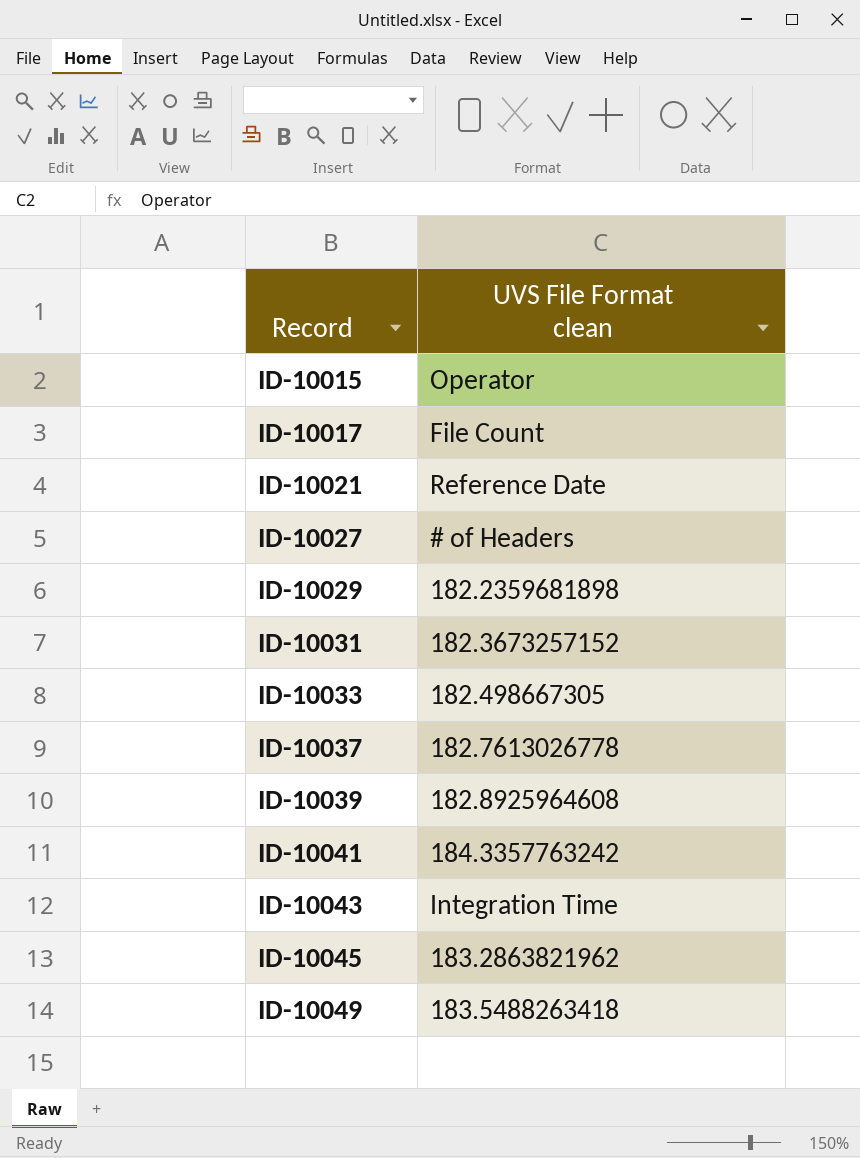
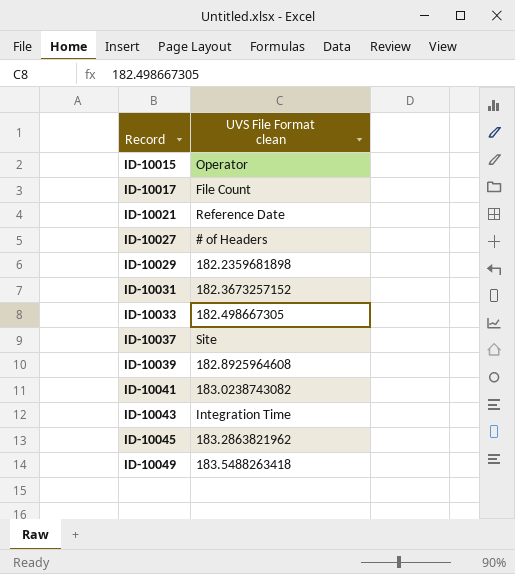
ID-10037 | UVS File Format clean: 182.7613026778 -> Site
ID-10041 | UVS File Format clean: 184.3357763242 -> 183.0238743082

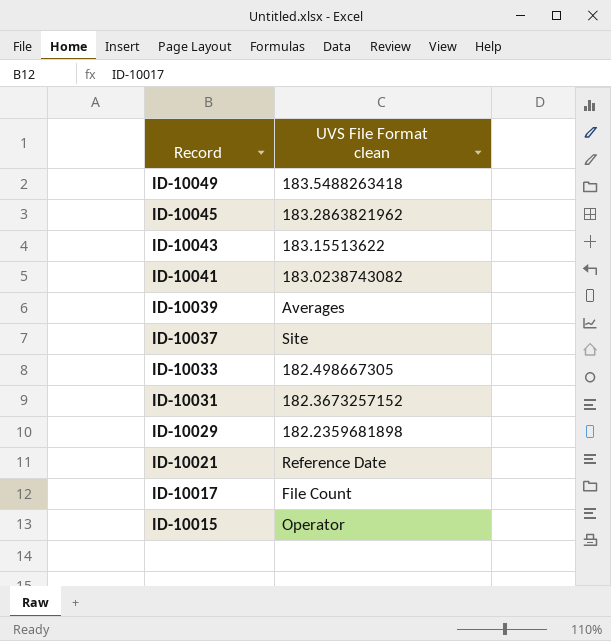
row order: Record ascending -> Record descending
row ID-10027: # of Headers -> none
ID-10043 | UVS File Format clean: Integration Time -> 183.15513622
ID-10039 | UVS File Format clean: 182.8925964608 -> Averages

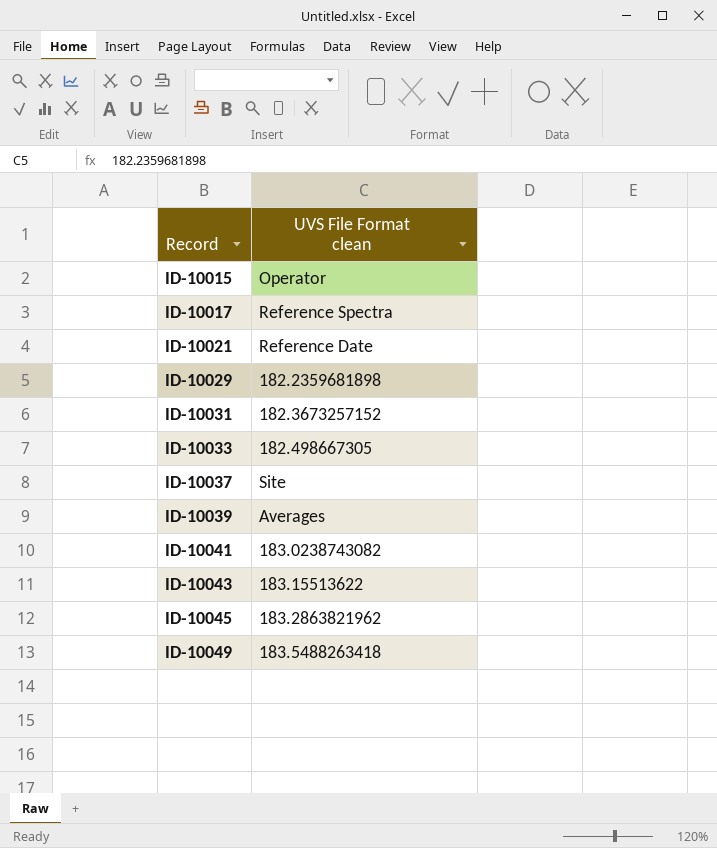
row order: Record descending -> Record ascending
ID-10017 | UVS File Format clean: File Count -> Reference Spectra

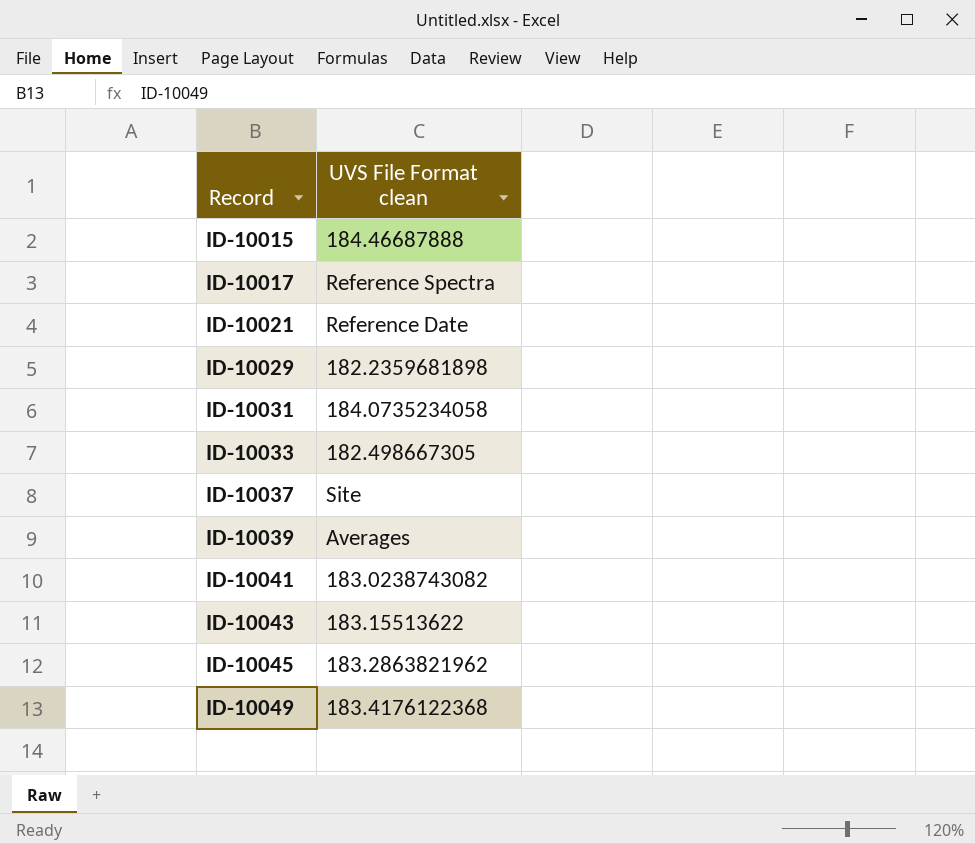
ID-10015 | UVS File Format clean: Operator -> 184.46687888
ID-10031 | UVS File Format clean: 182.3673257152 -> 184.0735234058
ID-10049 | UVS File Format clean: 183.5488263418 -> 183.4176122368

